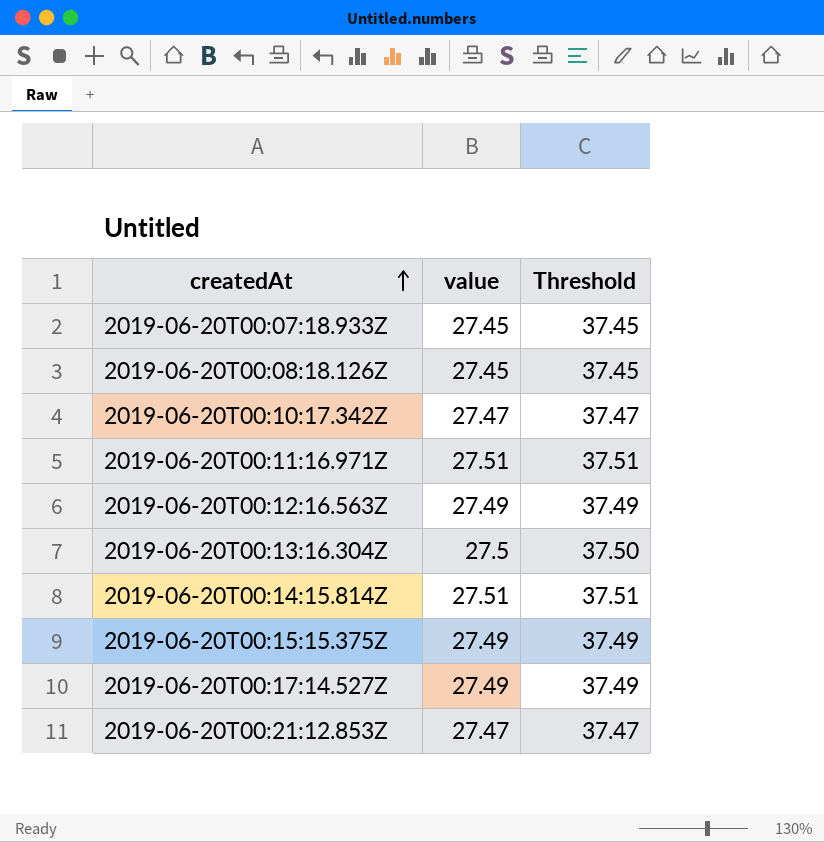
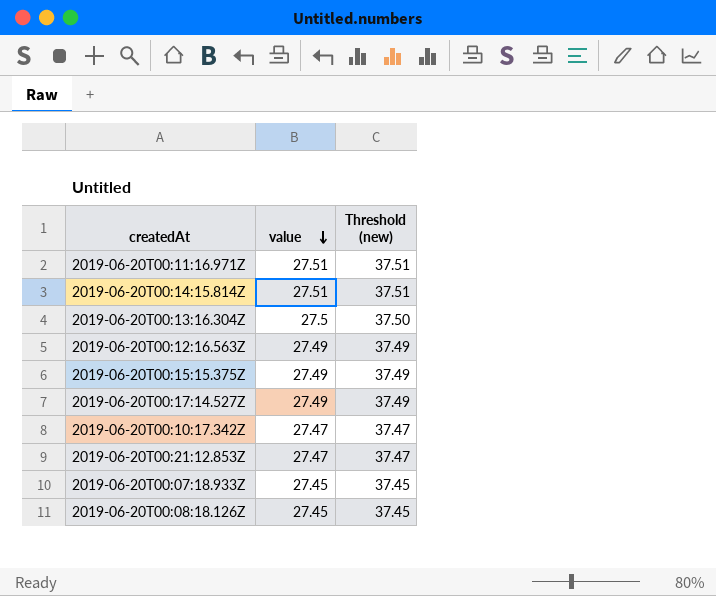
row order: createdAt ascending -> value descending
column name: Threshold -> Threshold (new)

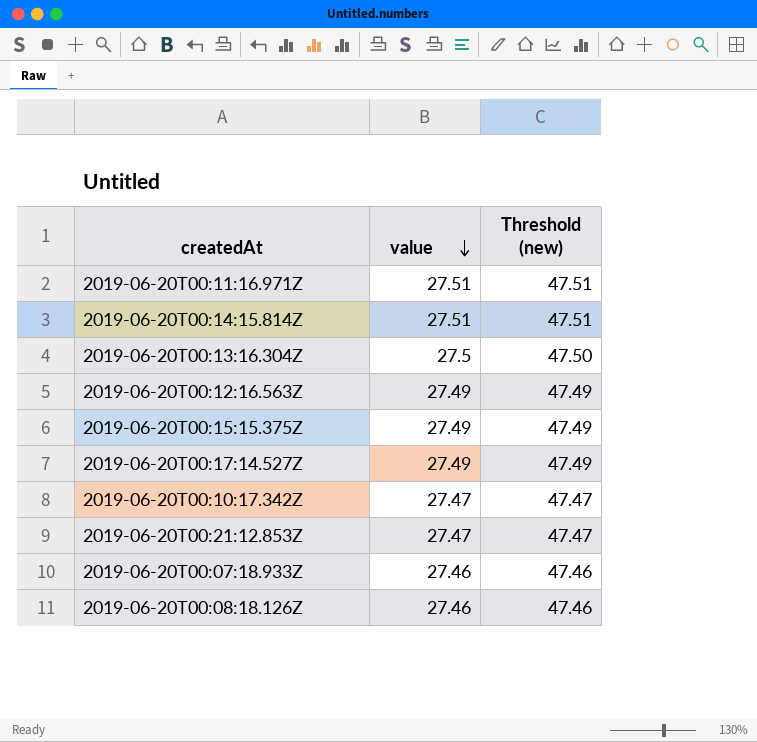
column Threshold (new) | formula: [value] + 10 -> [value] + 20
2019-06-20T00:07:18.933Z | value: 27.45 -> 27.46
2019-06-20T00:08:18.126Z | value: 27.45 -> 27.46

